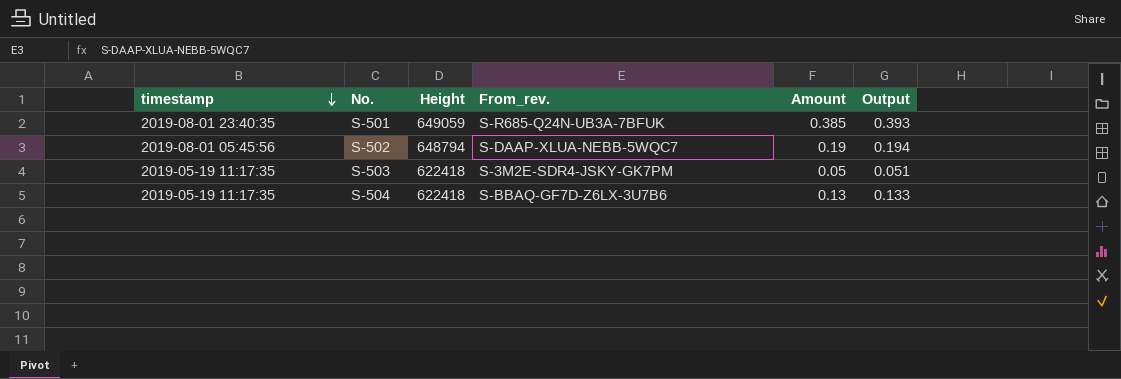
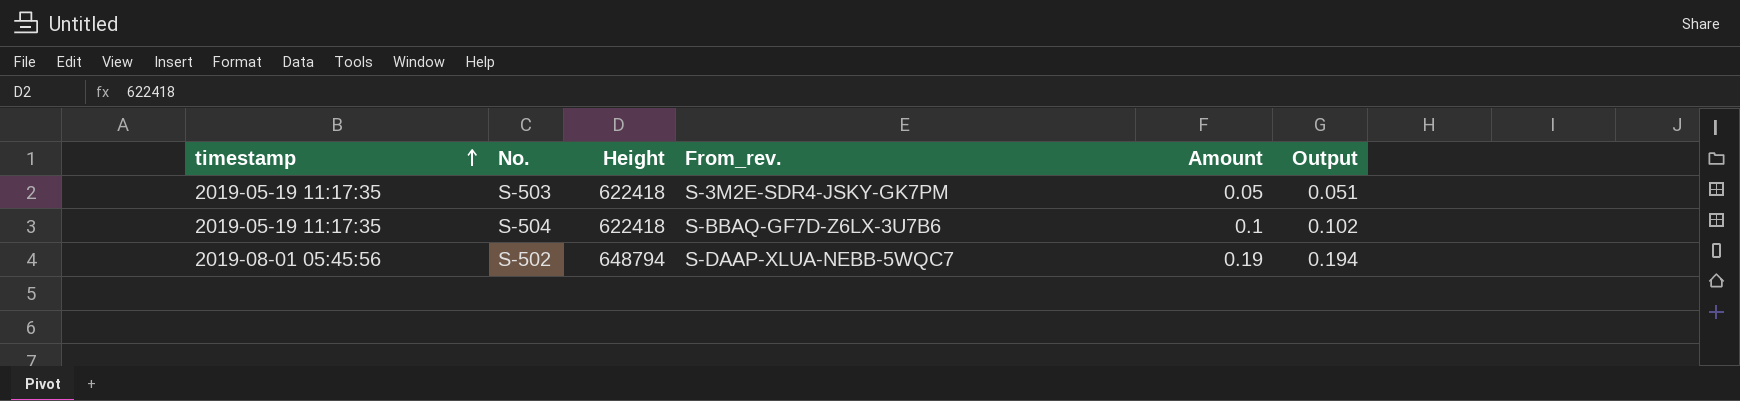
row order: timestamp descending -> timestamp ascending
row S-501: 2019-08-01 23:40:35 | 649059 | S-R685-Q24N-UB3A-7BFUK | 0.385 | 0.393 -> none
S-504 | Amount: 0.13 -> 0.1
S-504 | Output: 0.133 -> 0.102

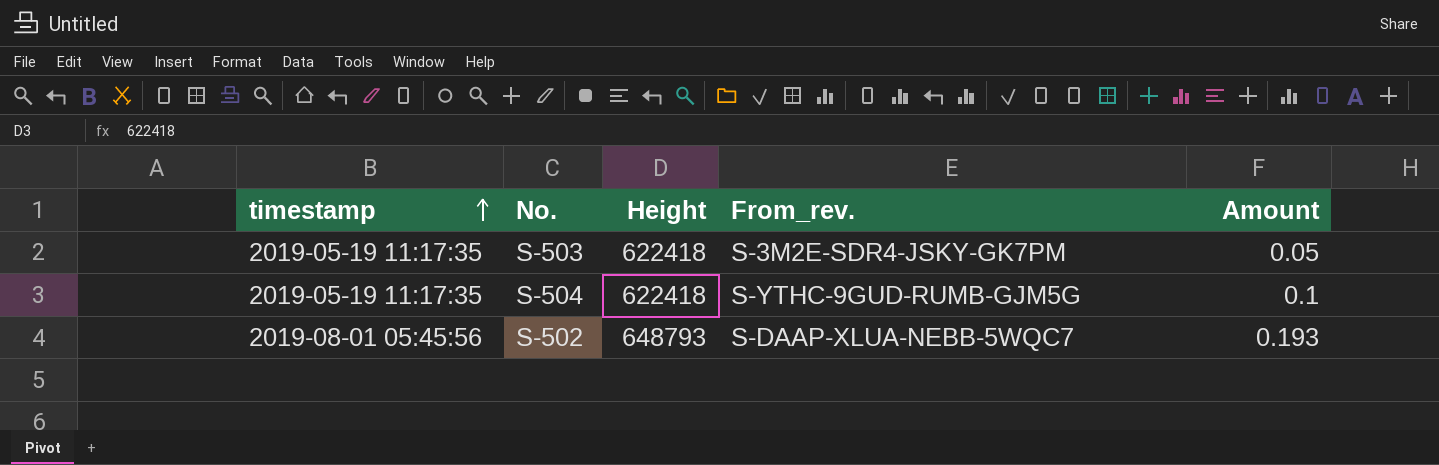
column Output | formula: [Amount] * 1.02 -> none
S-504 | From_rev.: S-BBAQ-GF7D-Z6LX-3U7B6 -> S-YTHC-9GUD-RUMB-GJM5G
S-502 | Height: 648794 -> 648793
S-502 | Amount: 0.19 -> 0.193

